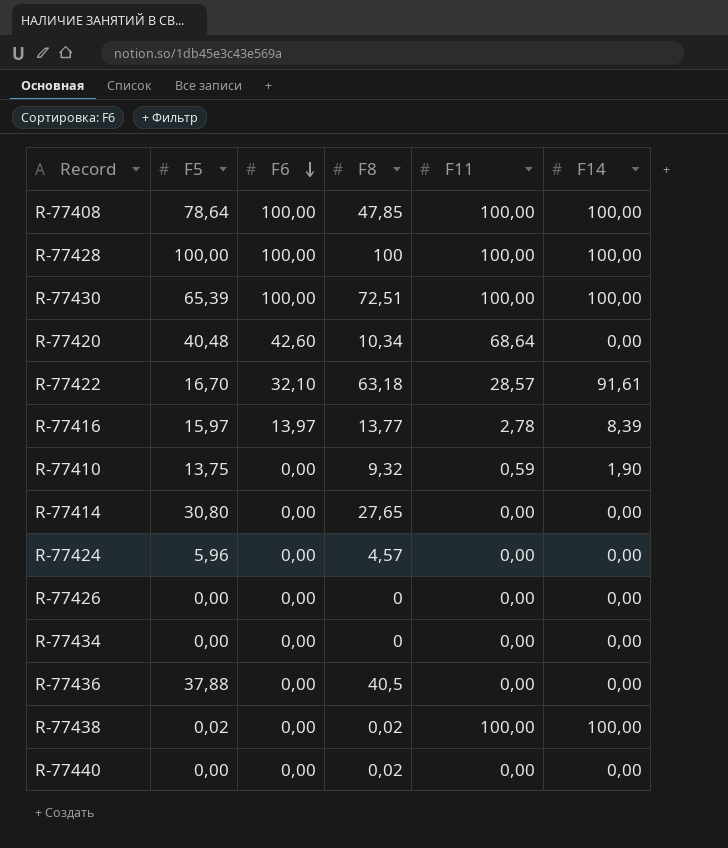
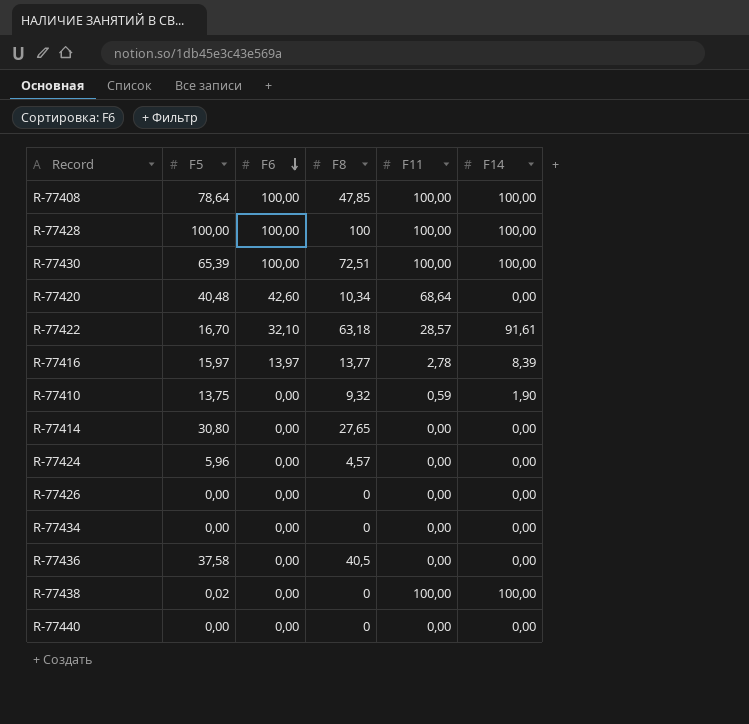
R-77436 | F5: 37,88 -> 37,58
R-77438 | F8: 0,02 -> 0
R-77440 | F8: 0,02 -> 0

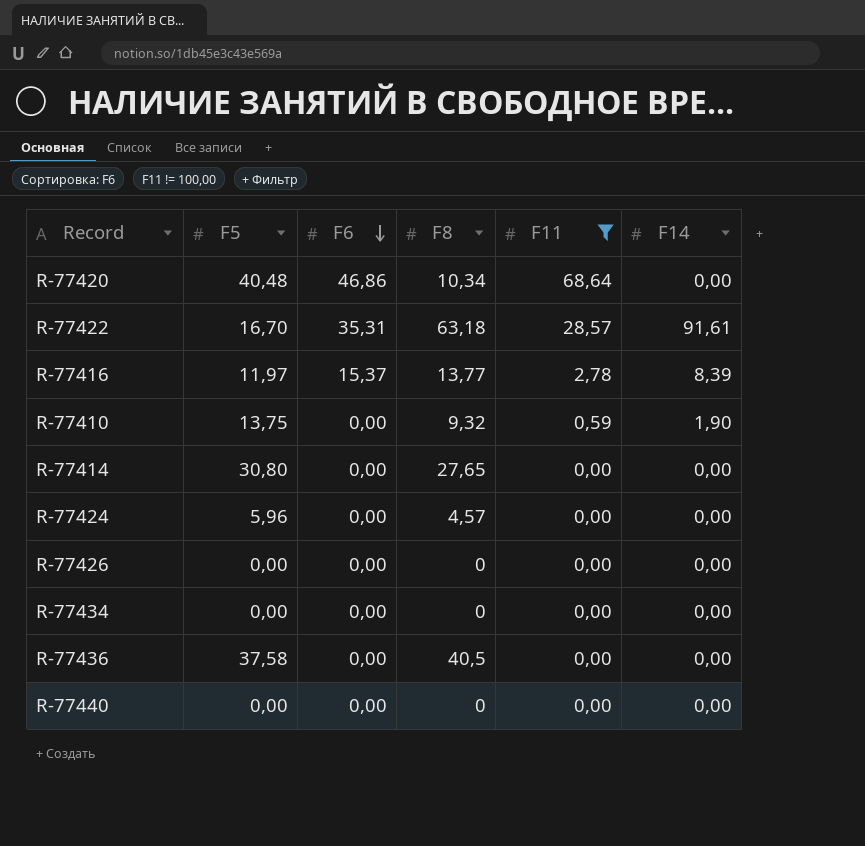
filter: none -> F11 != 100,00
R-77420 | F6: 42,60 -> 46,86
R-77422 | F6: 32,10 -> 35,31
R-77416 | F5: 15,97 -> 11,97
R-77416 | F6: 13,97 -> 15,37

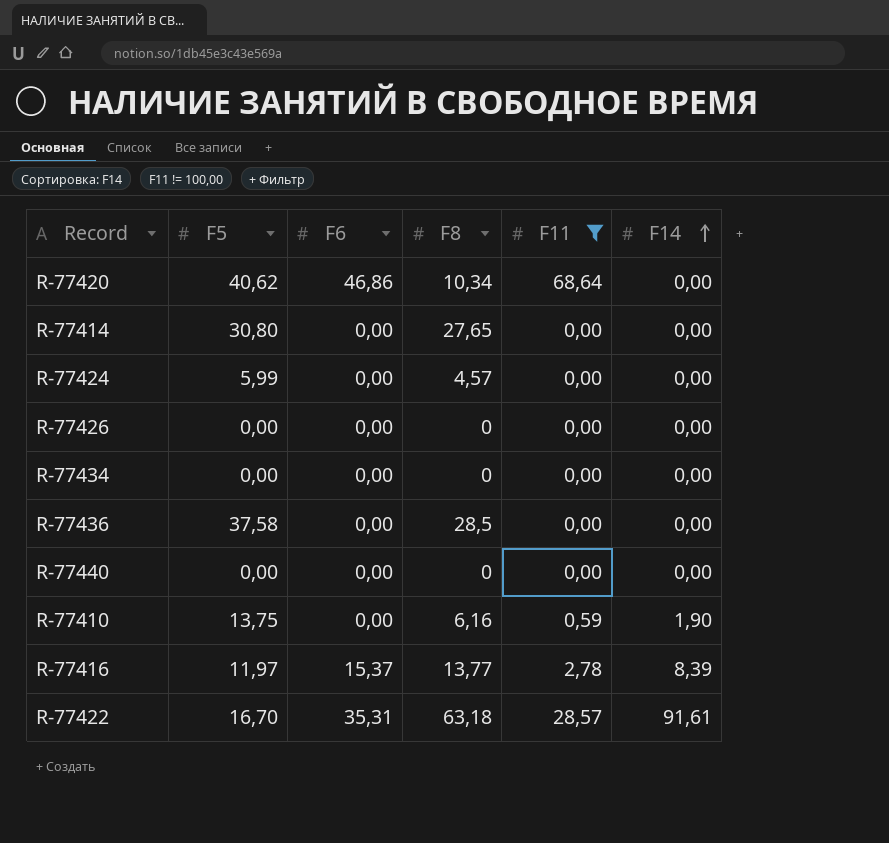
row order: F6 descending -> F14 ascending
R-77420 | F5: 40,48 -> 40,62
R-77424 | F5: 5,96 -> 5,99
R-77436 | F8: 40,5 -> 28,5
R-77410 | F8: 9,32 -> 6,16

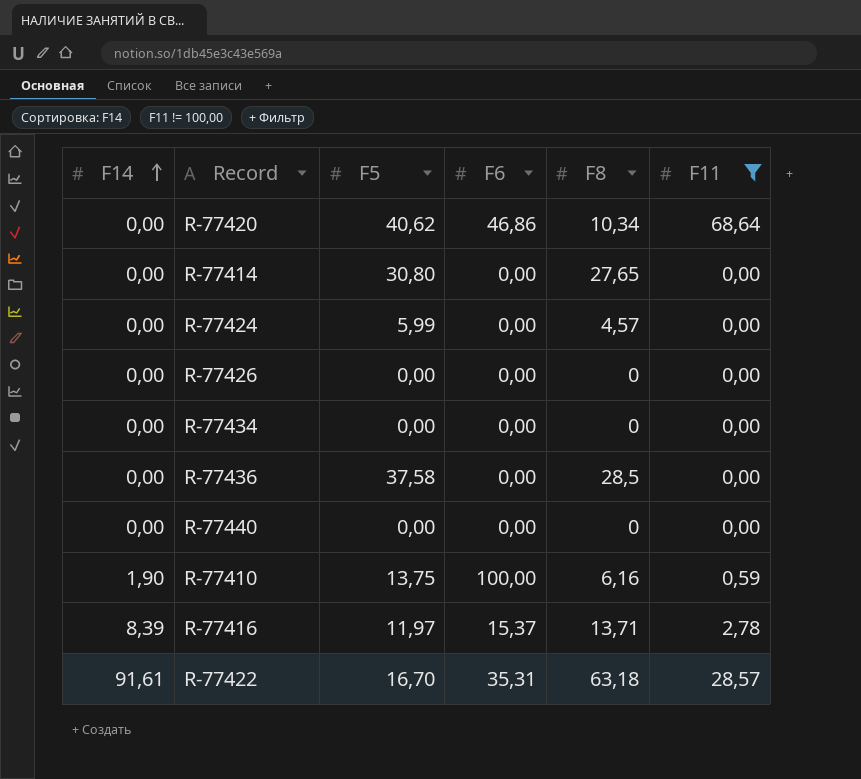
column F14 | position: 6 -> 1
R-77410 | F6: 0,00 -> 100,00
R-77416 | F8: 13,77 -> 13,71

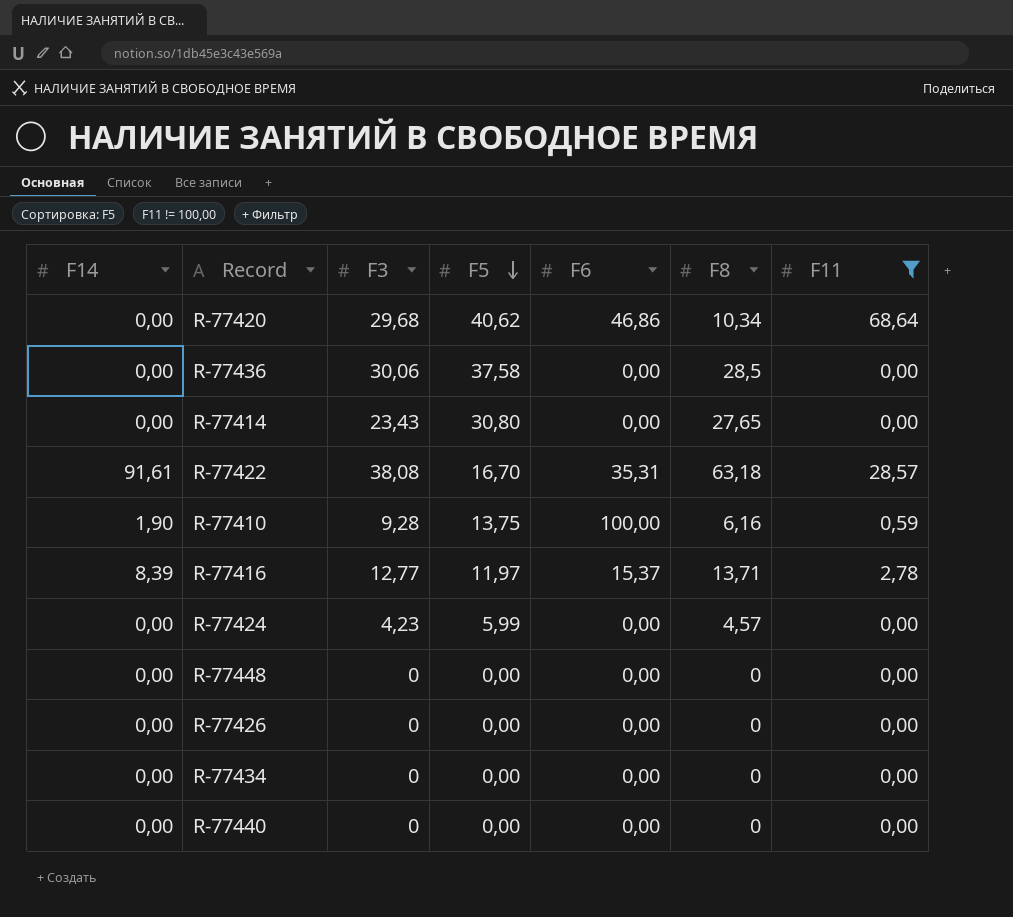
row order: F14 ascending -> F5 descending
column F3 | position: none -> 3
row R-77448: none -> 0,00 | 0 | 0,00 | 0,00 | 0 | 0,00

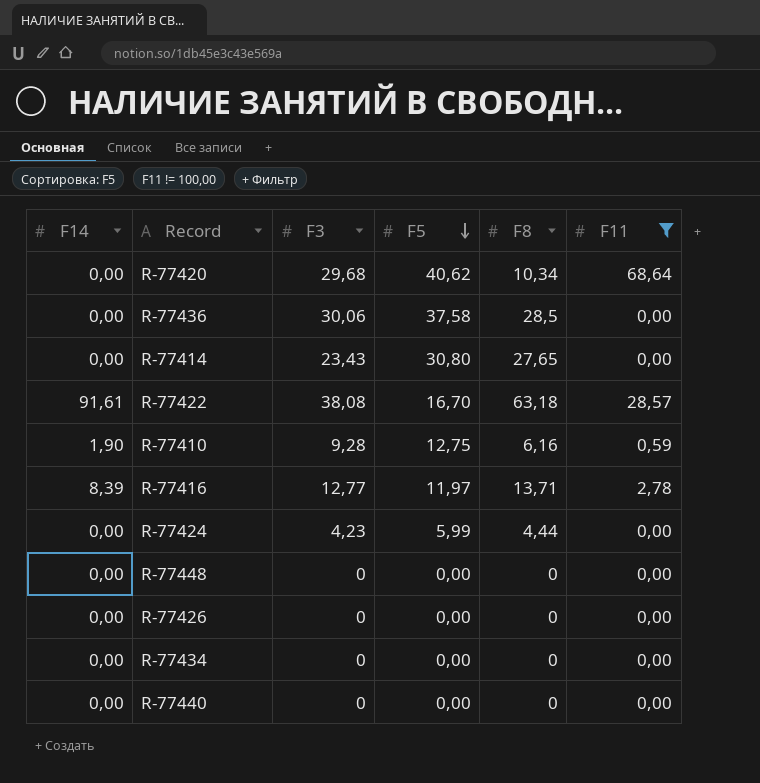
column F6 | position: 5 -> none
R-77410 | F5: 13,75 -> 12,75
R-77424 | F8: 4,57 -> 4,44

